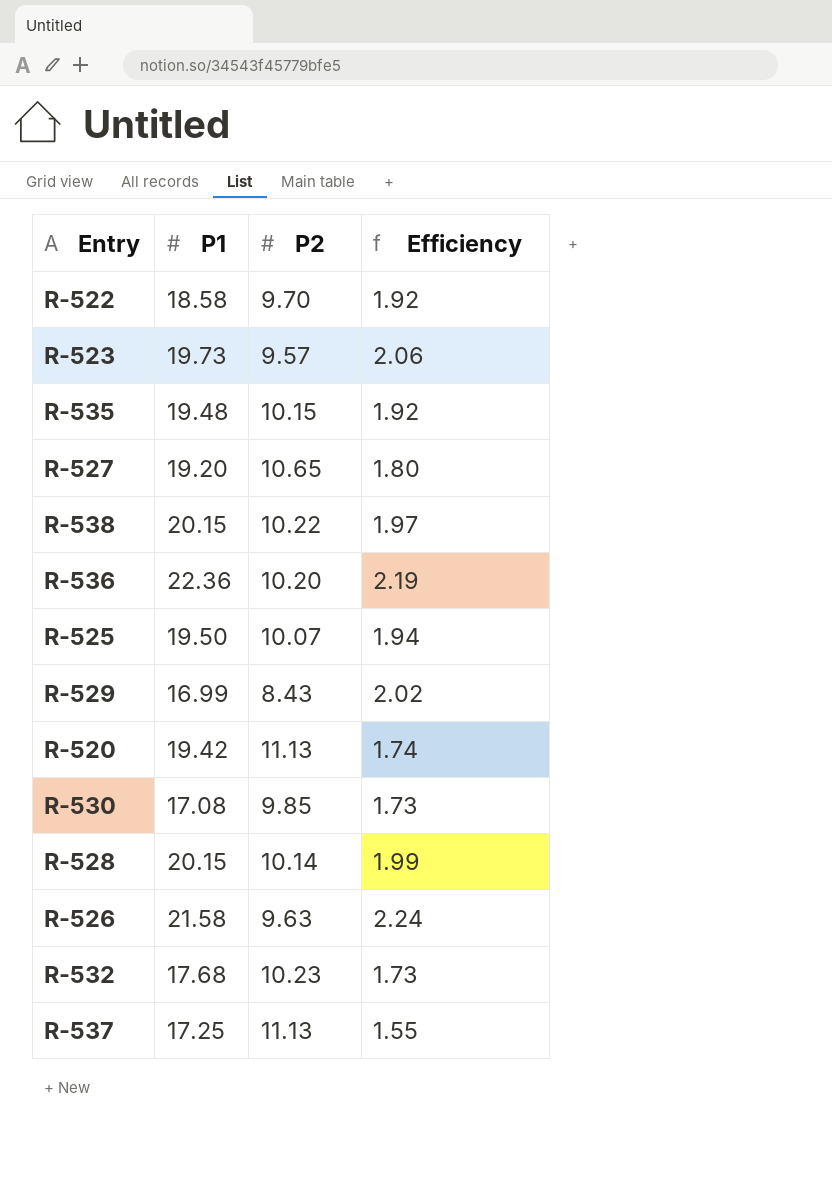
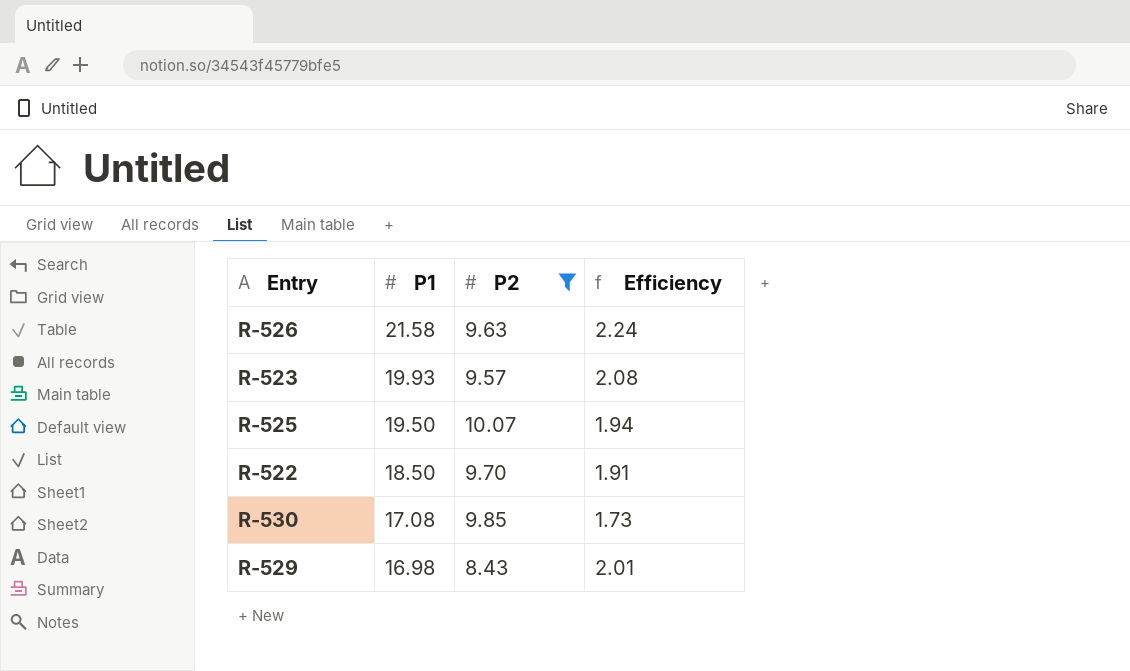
filter: none -> P2 <= 10.07
row order: none -> P1 descending
R-523 | P1: 19.73 -> 19.93
R-523 | Efficiency: 2.06 -> 2.08
R-522 | P1: 18.58 -> 18.50
R-522 | Efficiency: 1.92 -> 1.91
R-529 | P1: 16.99 -> 16.98
R-529 | Efficiency: 2.02 -> 2.01

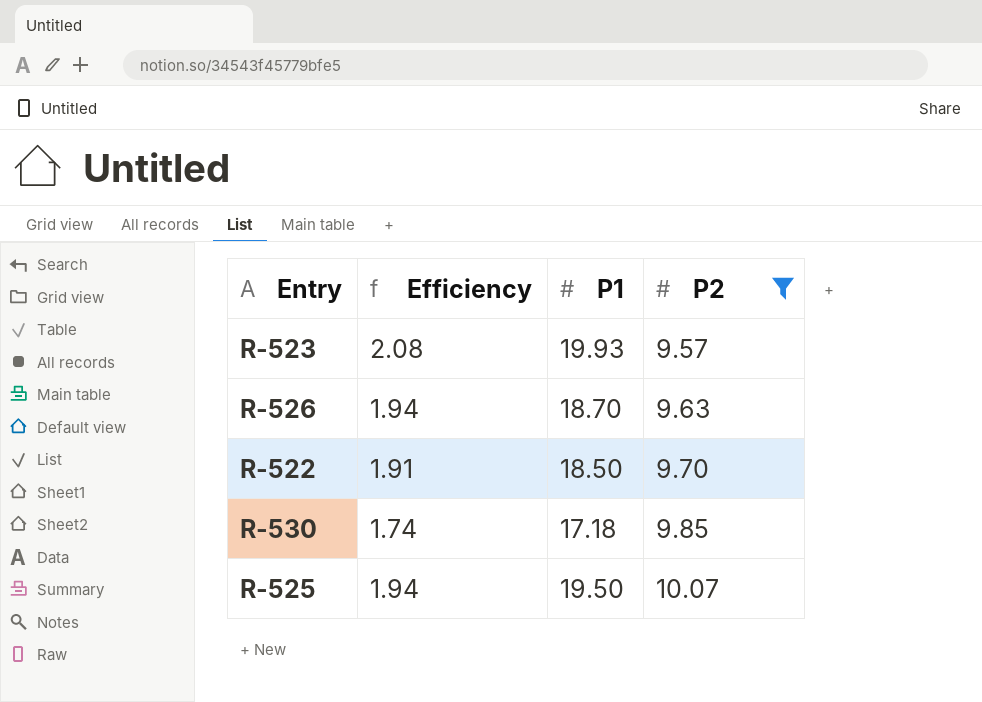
row order: P1 descending -> P2 ascending
column Efficiency | position: 4 -> 2
row R-529: 16.98 | 8.43 | 2.01 -> none
R-526 | Efficiency: 2.24 -> 1.94
R-526 | P1: 21.58 -> 18.70
R-530 | Efficiency: 1.73 -> 1.74
R-530 | P1: 17.08 -> 17.18

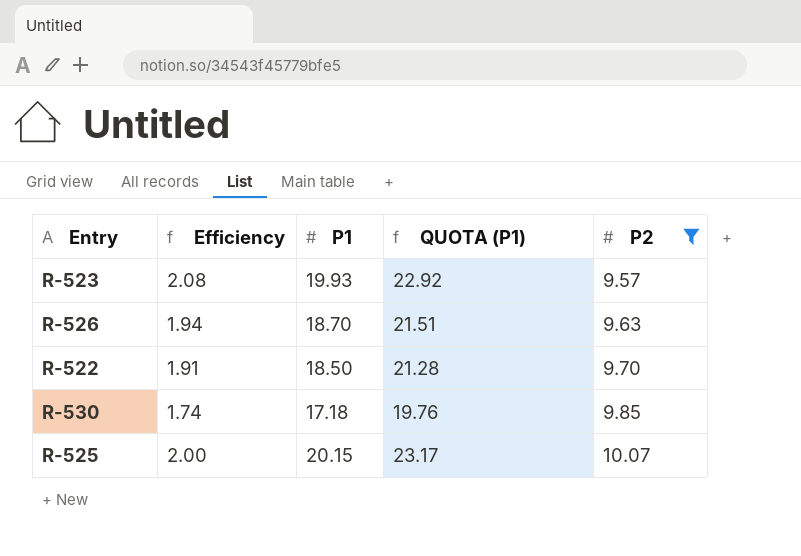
column QUOTA (P1) | formula: none -> [P1] * 1.15
R-525 | Efficiency: 1.94 -> 2.00
R-525 | P1: 19.50 -> 20.15

